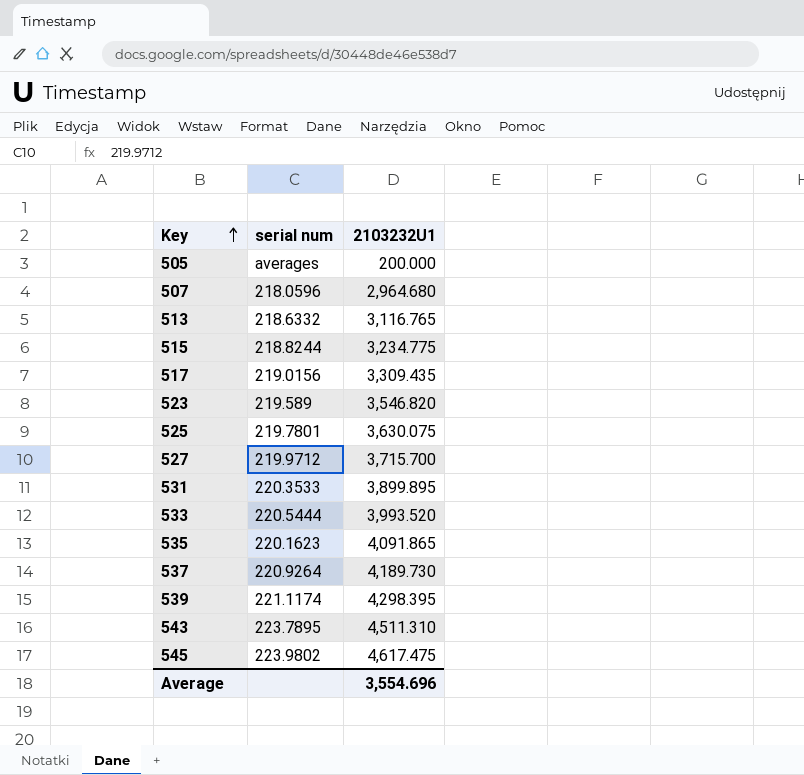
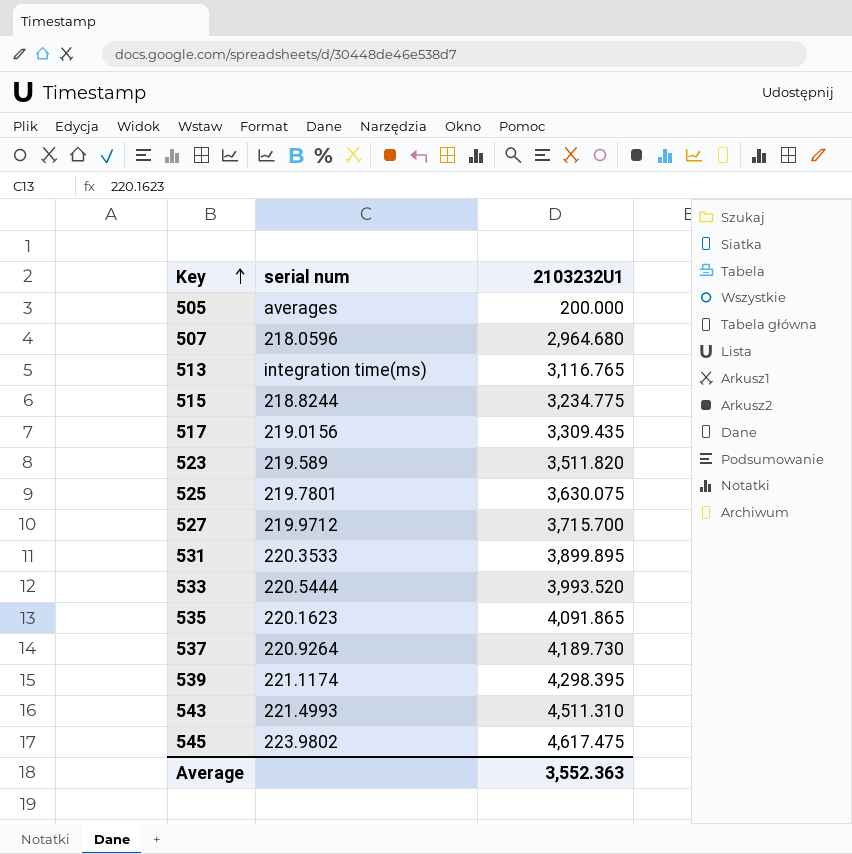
513 | serial num: 218.6332 -> integration time(ms)
523 | 2103232U1: 3,546.820 -> 3,511.820
543 | serial num: 223.7895 -> 221.4993
Average | 2103232U1: 3,554.696 -> 3,552.363

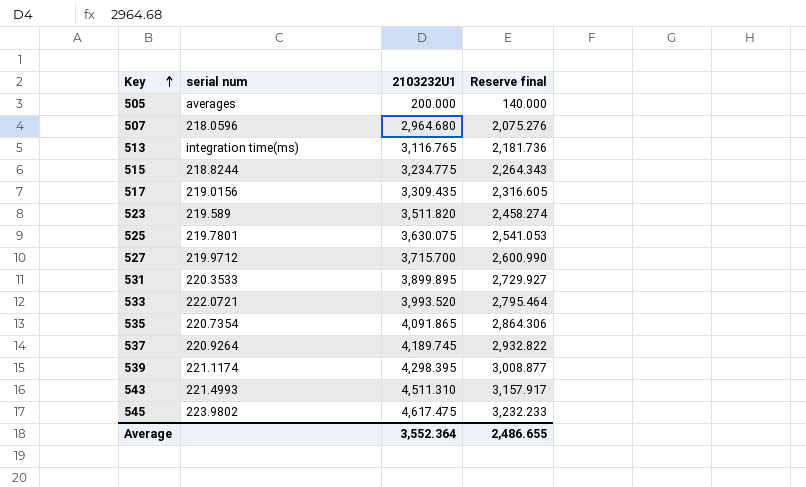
column Reserve final | formula: none -> [2103232U1] * 0.7
533 | serial num: 220.5444 -> 222.0721
535 | serial num: 220.1623 -> 220.7354
537 | 2103232U1: 4,189.730 -> 4,189.745
Average | 2103232U1: 3,552.363 -> 3,552.364

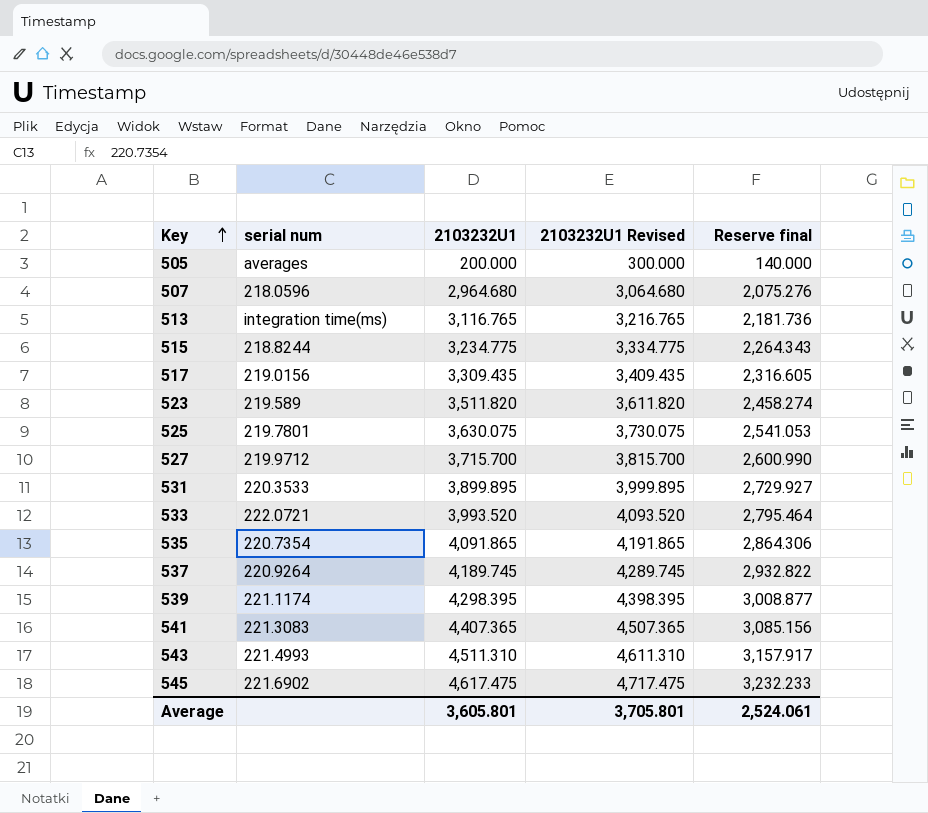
column 2103232U1 Revised | formula: none -> [2103232U1] + 100
row 541: none -> 221.3083 | 4,407.365 | 4,507.365 | 3,085.156
545 | serial num: 223.9802 -> 221.6902
Average | 2103232U1: 3,552.364 -> 3,605.801
Average | Reserve final: 2,486.655 -> 2,524.061

